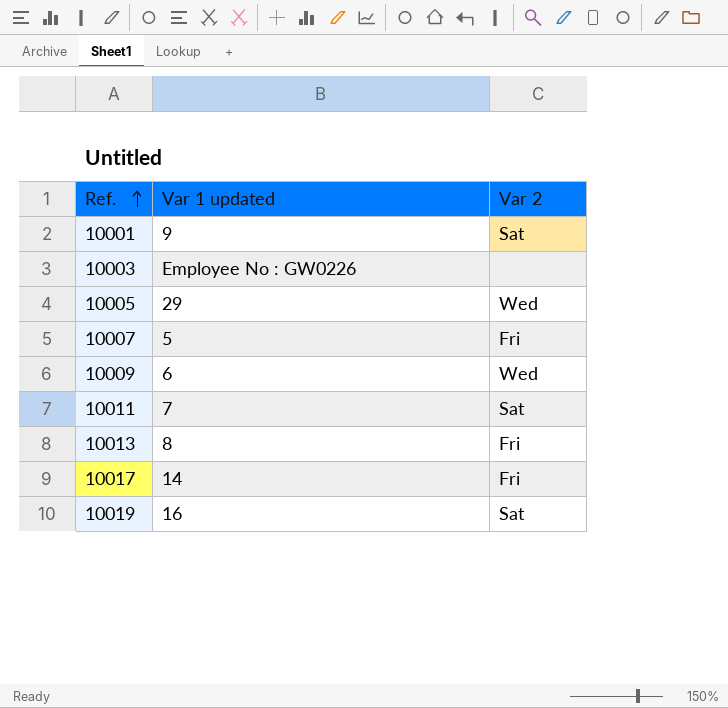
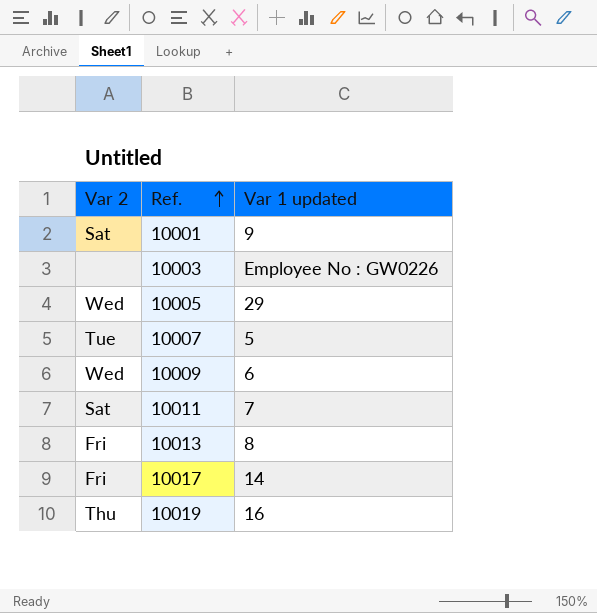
column Var 2 | position: 3 -> 1
10007 | Var 2: Fri -> Tue
10019 | Var 2: Sat -> Thu

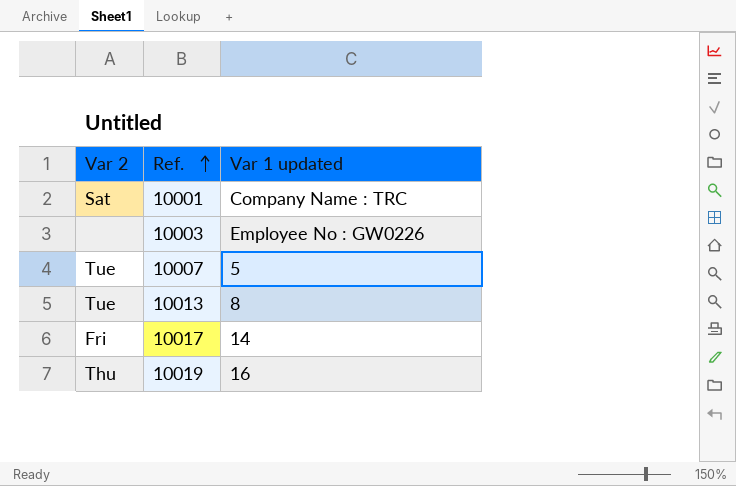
row 10005: Wed | 29 -> none
row 10009: Wed | 6 -> none
row 10011: Sat | 7 -> none
10001 | Var 1 updated: 9 -> Company Name : TRC
10013 | Var 2: Fri -> Tue

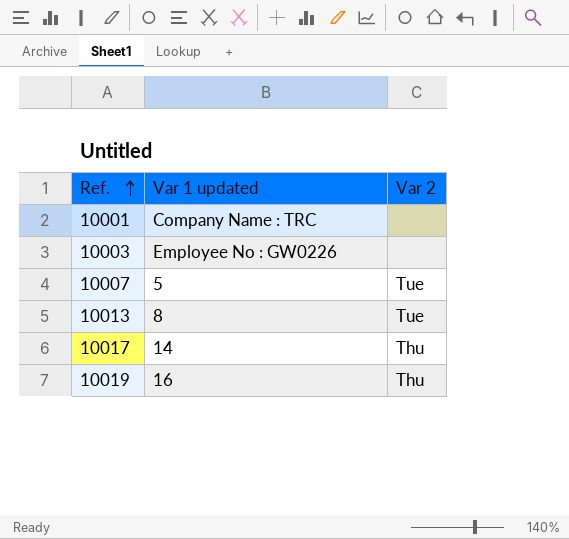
column Var 2 | position: 1 -> 3
10001 | Var 2: Sat -> none
10017 | Var 2: Fri -> Thu

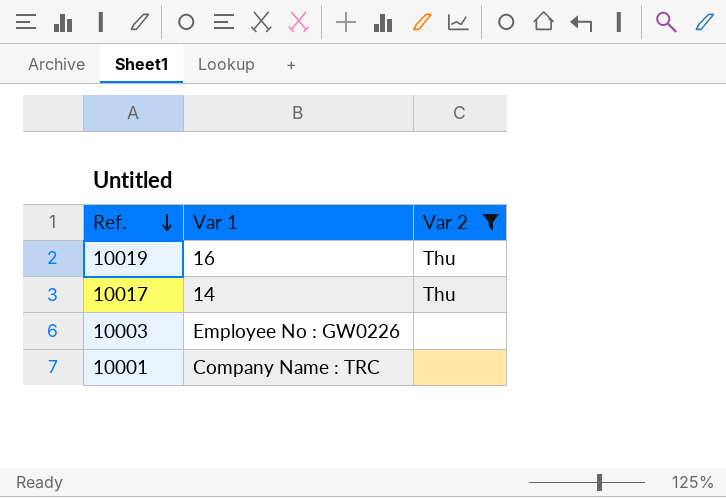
filter: none -> Var 2 != Tue
row order: Ref. ascending -> Ref. descending
column name: Var 1 updated -> Var 1

